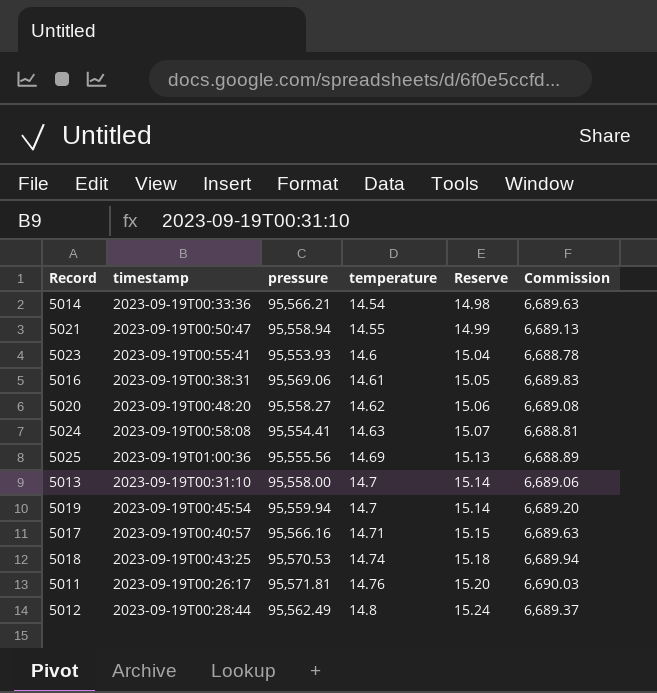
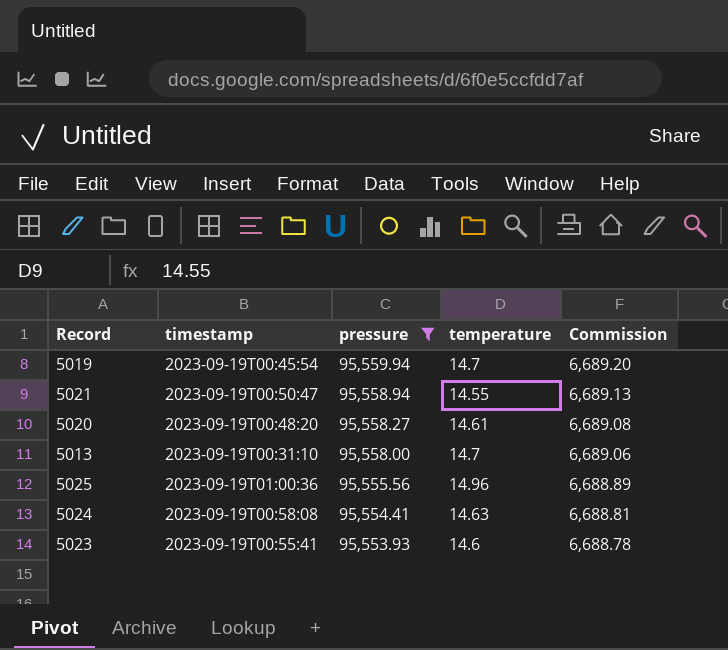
filter: none -> pressure <= 95,559.94
row order: temperature ascending -> pressure descending
column Reserve | formula: [temperature] * 1.03 -> none
5020 | temperature: 14.62 -> 14.61
5025 | temperature: 14.69 -> 14.96

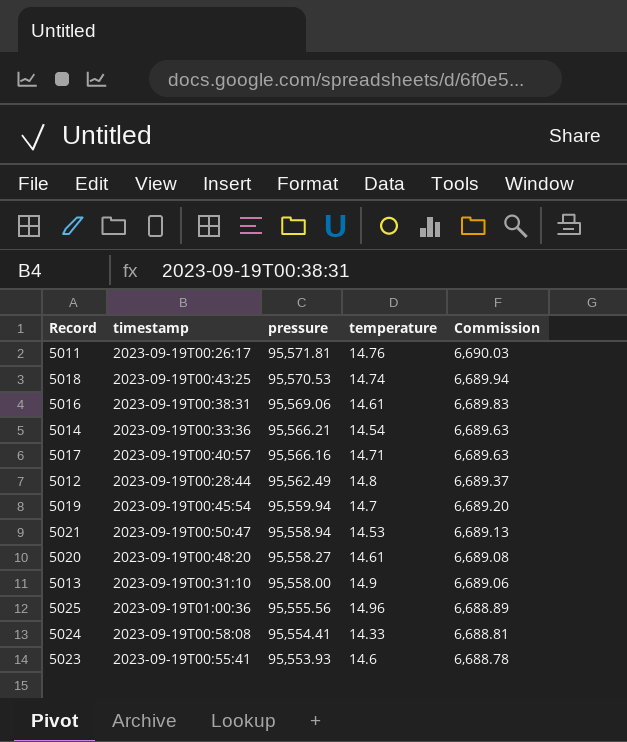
filter: pressure <= 95,559.94 -> none
5021 | temperature: 14.55 -> 14.53
5013 | temperature: 14.7 -> 14.9
5024 | temperature: 14.63 -> 14.33

